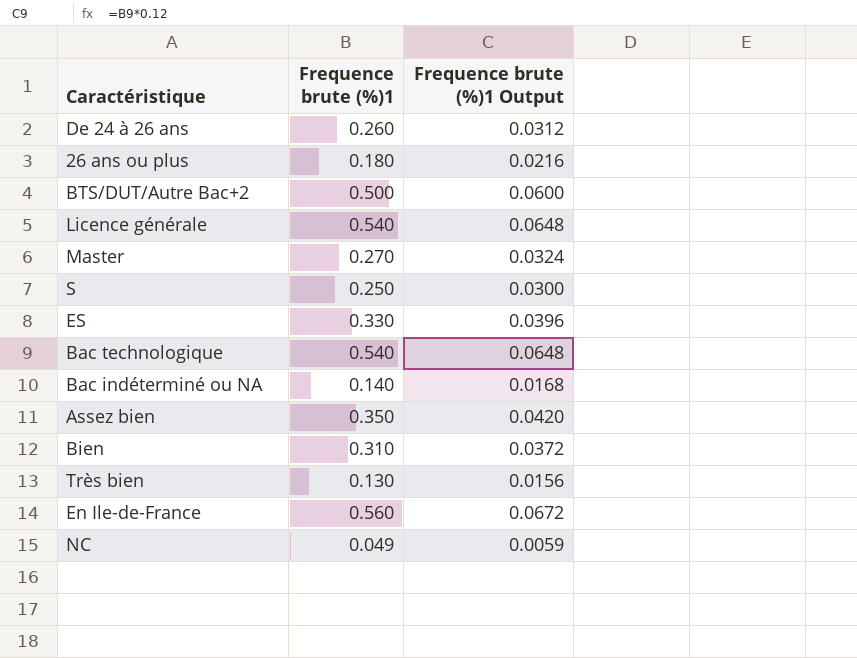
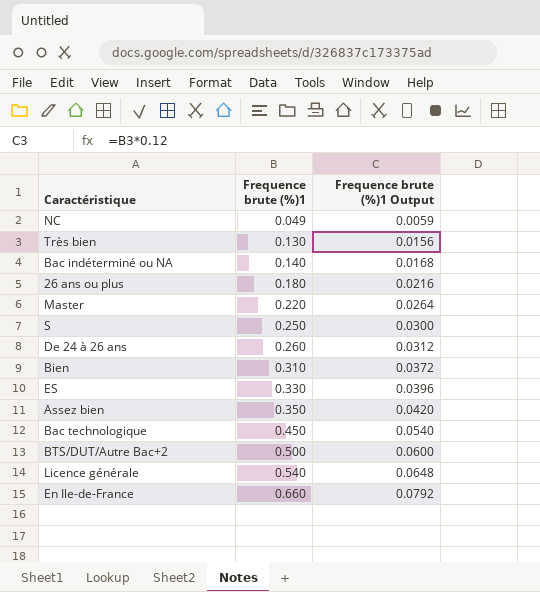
row order: none -> Frequence brute (%)1 ascending
Master | Frequence brute (%)1: 0.270 -> 0.220
Master | Frequence brute (%)1 Output: 0.0324 -> 0.0264
Bac technologique | Frequence brute (%)1: 0.540 -> 0.450
Bac technologique | Frequence brute (%)1 Output: 0.0648 -> 0.0540
En Ile-de-France | Frequence brute (%)1: 0.560 -> 0.660
En Ile-de-France | Frequence brute (%)1 Output: 0.0672 -> 0.0792

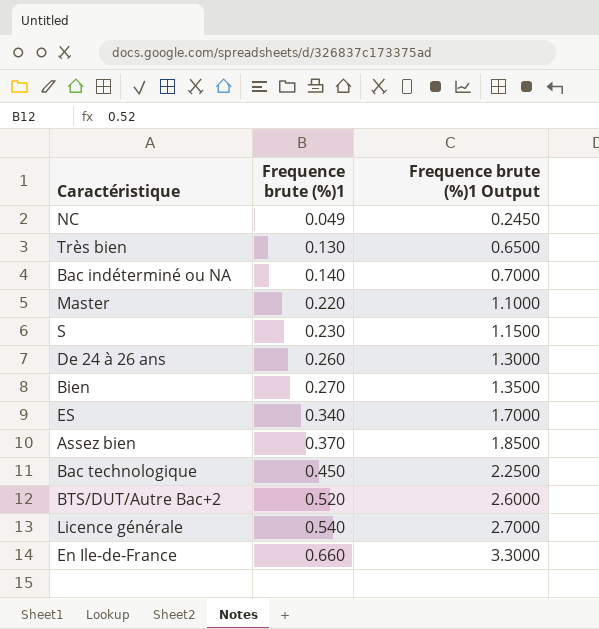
column Frequence brute (%)1 Output | formula: [Frequence brute (%)1] * 0.12 -> [Frequence brute (%)1] * 5
row 26 ans ou plus: 0.180 | 0.0216 -> none
S | Frequence brute (%)1: 0.250 -> 0.230
Bien | Frequence brute (%)1: 0.310 -> 0.270
ES | Frequence brute (%)1: 0.330 -> 0.340
Assez bien | Frequence brute (%)1: 0.350 -> 0.370
BTS/DUT/Autre Bac+2 | Frequence brute (%)1: 0.500 -> 0.520

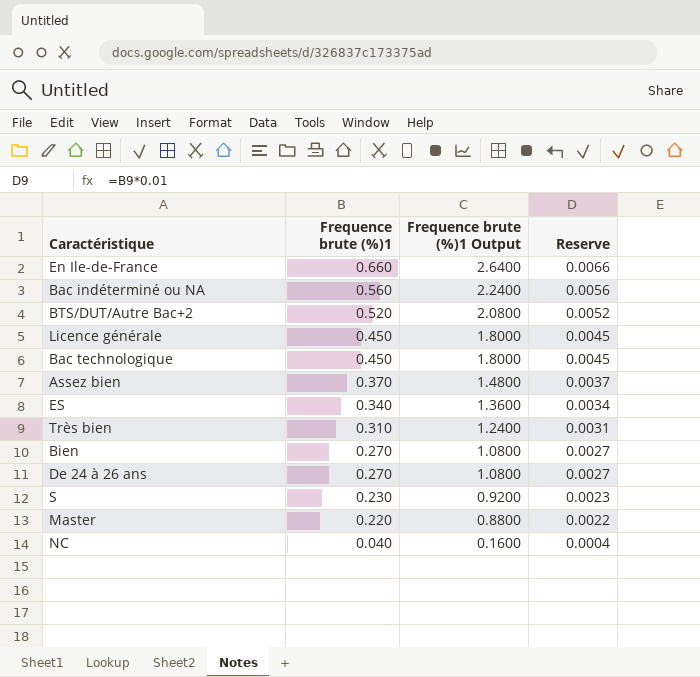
row order: Frequence brute (%)1 ascending -> Frequence brute (%)1 descending
column Frequence brute (%)1 Output | formula: [Frequence brute (%)1] * 5 -> [Frequence brute (%)1] * 4
column Reserve | formula: none -> [Frequence brute (%)1] * 0.01
Bac indéterminé ou NA | Frequence brute (%)1: 0.140 -> 0.560
Licence générale | Frequence brute (%)1: 0.540 -> 0.450
Très bien | Frequence brute (%)1: 0.130 -> 0.310
De 24 à 26 ans | Frequence brute (%)1: 0.260 -> 0.270
NC | Frequence brute (%)1: 0.049 -> 0.040

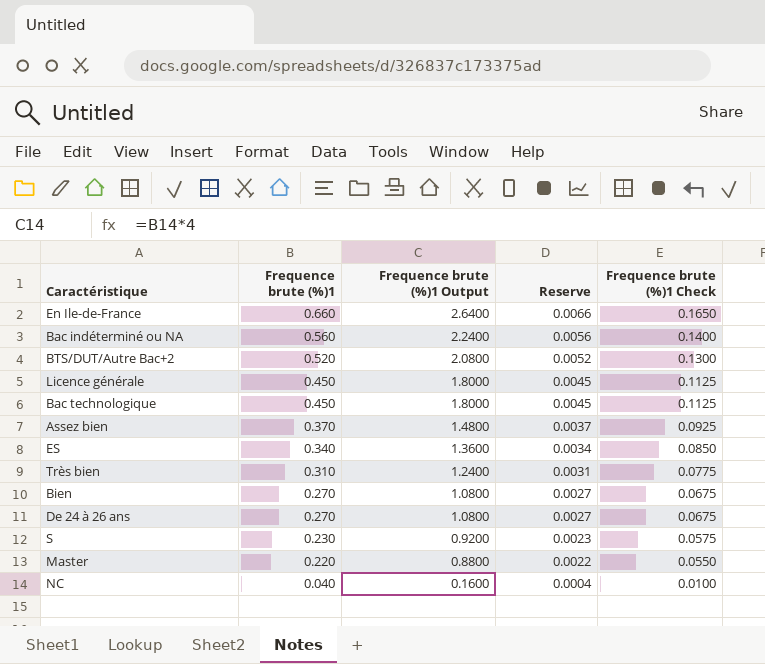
column Frequence brute (%)1 Check | formula: none -> [Frequence brute (%)1] * 0.25

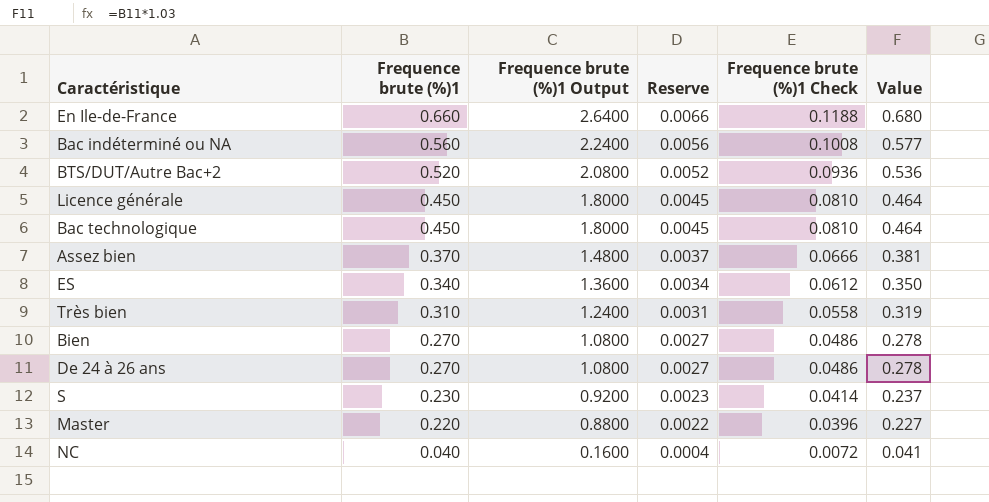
column Frequence brute (%)1 Check | formula: [Frequence brute (%)1] * 0.25 -> [Frequence brute (%)1] * 0.18
column Value | formula: none -> [Frequence brute (%)1] * 1.03

